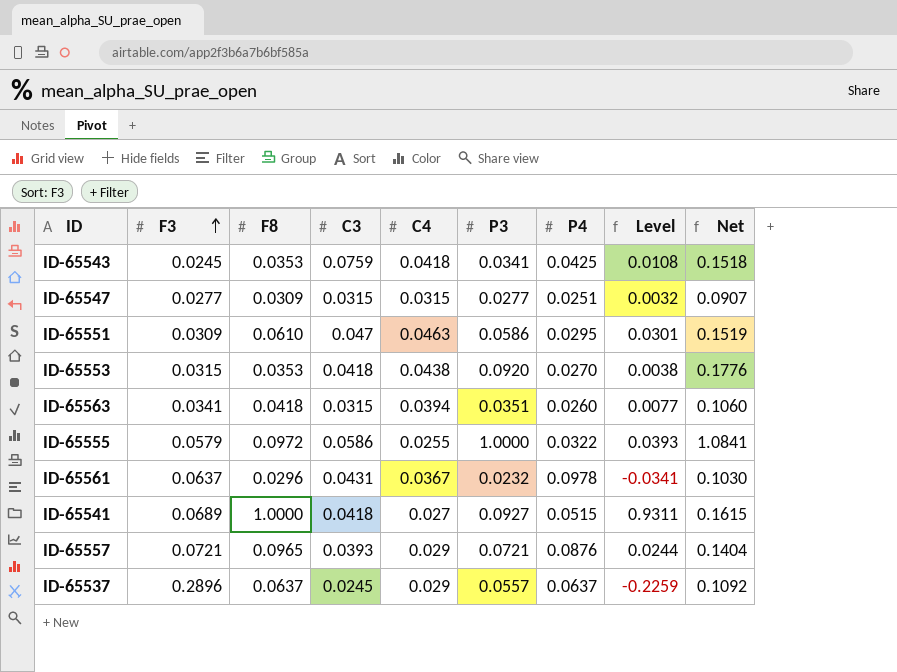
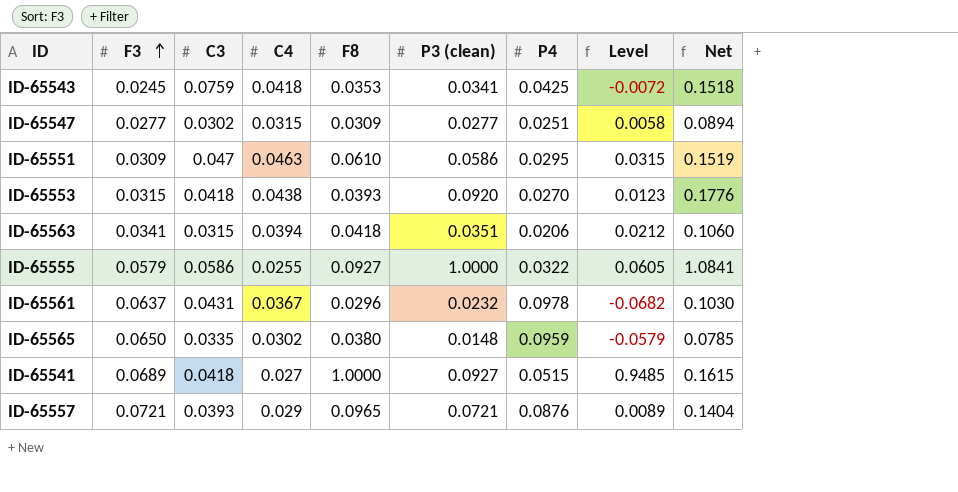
column F8 | position: 3 -> 5
column name: P3 -> P3 (clean)
column Level | formula: [F8] - [F3] -> [F8] - [P4]
row ID-65537: 0.2896 | 0.0637 | 0.0245 | 0.029 | 0.0557 | 0.0637 | -0.2259 | 0.1092 -> none
ID-65547 | C3: 0.0315 -> 0.0302
ID-65547 | Net: 0.0907 -> 0.0894
ID-65553 | F8: 0.0353 -> 0.0393
ID-65563 | P4: 0.0260 -> 0.0206
ID-65555 | F8: 0.0972 -> 0.0927
row ID-65565: none -> 0.0650 | 0.0335 | 0.0302 | 0.0380 | 0.0148 | 0.0959 | -0.0579 | 0.0785

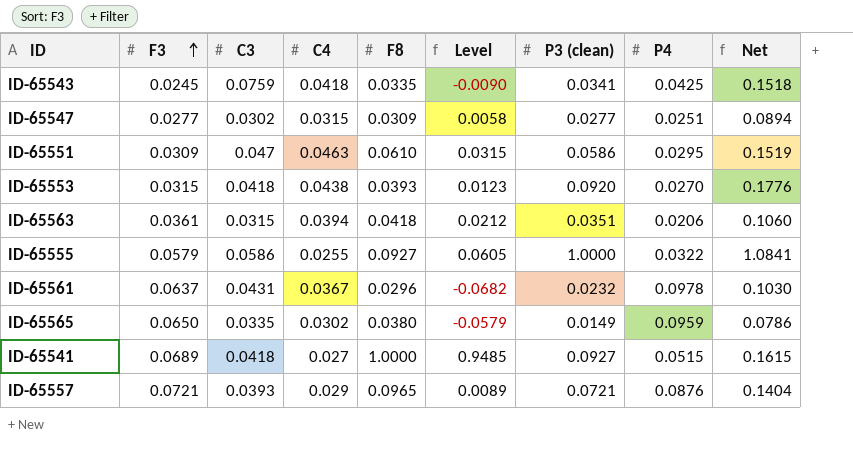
column Level | position: 8 -> 6
ID-65543 | F8: 0.0353 -> 0.0335
ID-65543 | Level: -0.0072 -> -0.0090
ID-65563 | F3: 0.0341 -> 0.0361
ID-65565 | P3 (clean): 0.0148 -> 0.0149
ID-65565 | Net: 0.0785 -> 0.0786

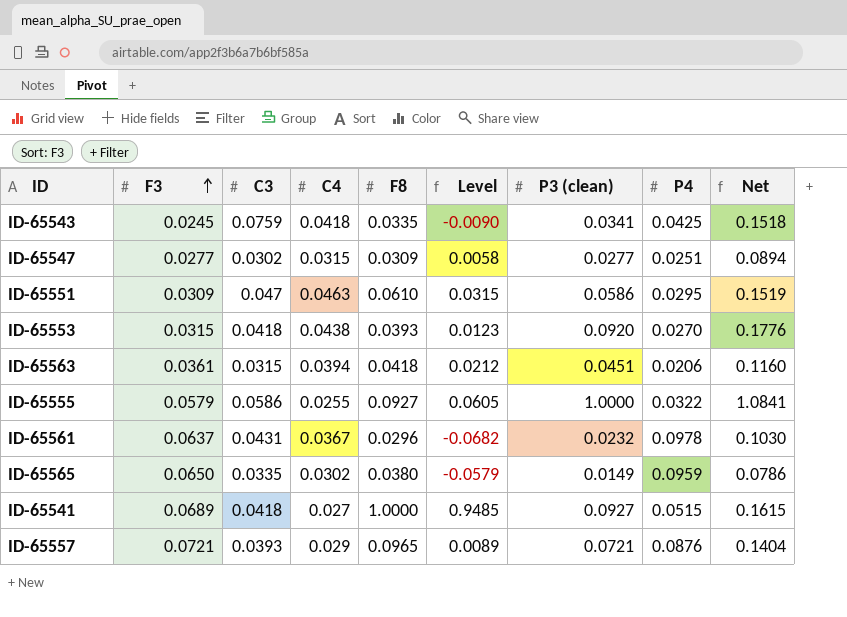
ID-65563 | P3 (clean): 0.0351 -> 0.0451
ID-65563 | Net: 0.1060 -> 0.1160

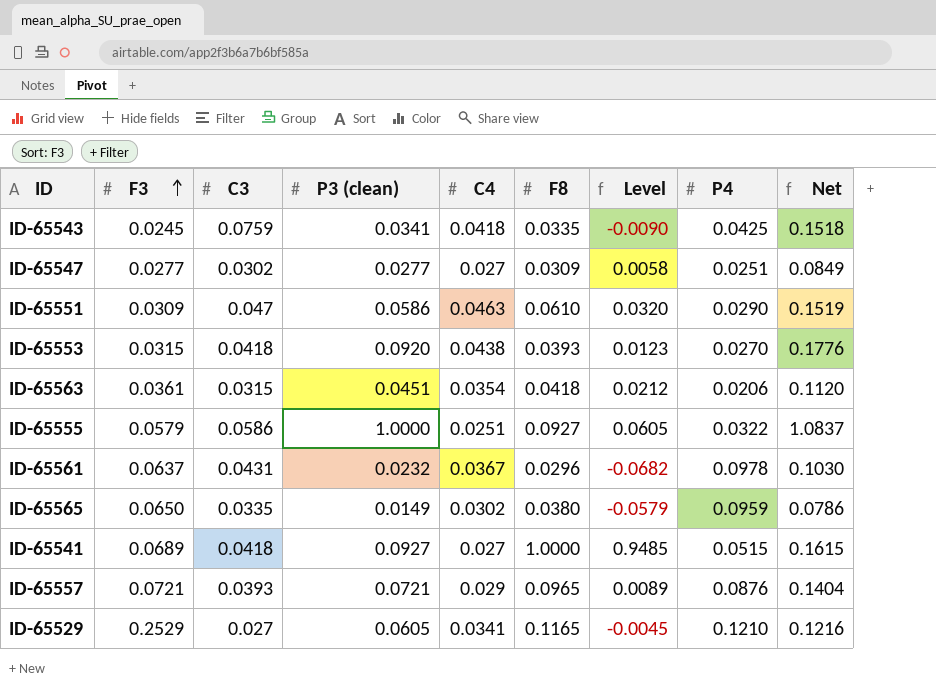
column P3 (clean) | position: 7 -> 4
ID-65547 | C4: 0.0315 -> 0.027
ID-65547 | Net: 0.0894 -> 0.0849
ID-65551 | Level: 0.0315 -> 0.0320
ID-65551 | P4: 0.0295 -> 0.0290
ID-65563 | C4: 0.0394 -> 0.0354
ID-65563 | Net: 0.1160 -> 0.1120
ID-65555 | C4: 0.0255 -> 0.0251
ID-65555 | Net: 1.0841 -> 1.0837
row ID-65529: none -> 0.2529 | 0.027 | 0.0605 | 0.0341 | 0.1165 | -0.0045 | 0.1210 | 0.1216

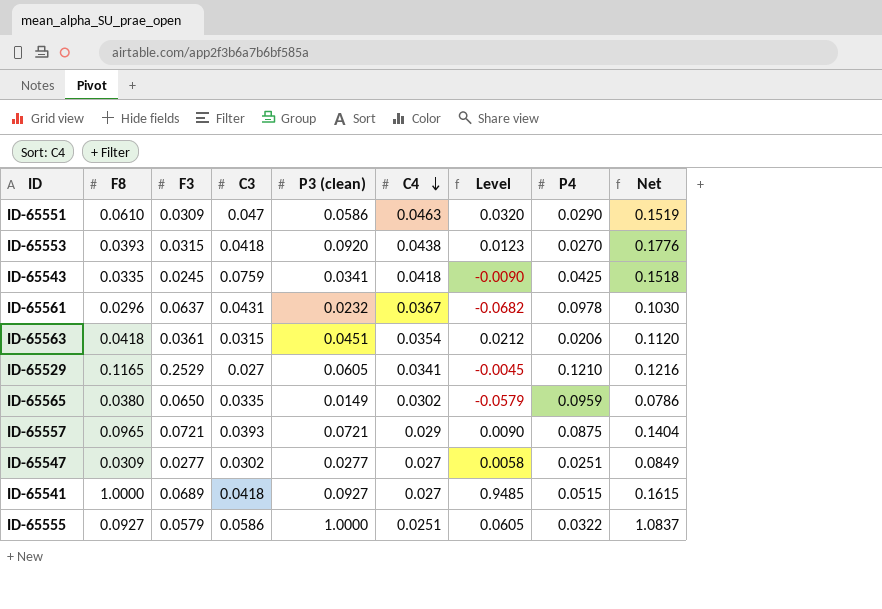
row order: F3 ascending -> C4 descending
column F8 | position: 6 -> 2
ID-65557 | Level: 0.0089 -> 0.0090
ID-65557 | P4: 0.0876 -> 0.0875

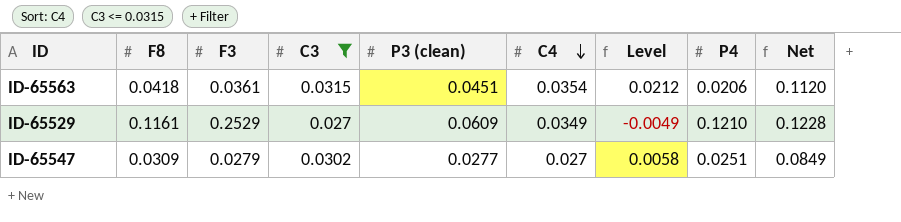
filter: none -> C3 <= 0.0315
ID-65529 | F8: 0.1165 -> 0.1161
ID-65529 | P3 (clean): 0.0605 -> 0.0609
ID-65529 | C4: 0.0341 -> 0.0349
ID-65529 | Level: -0.0045 -> -0.0049
ID-65529 | Net: 0.1216 -> 0.1228
ID-65547 | F3: 0.0277 -> 0.0279

